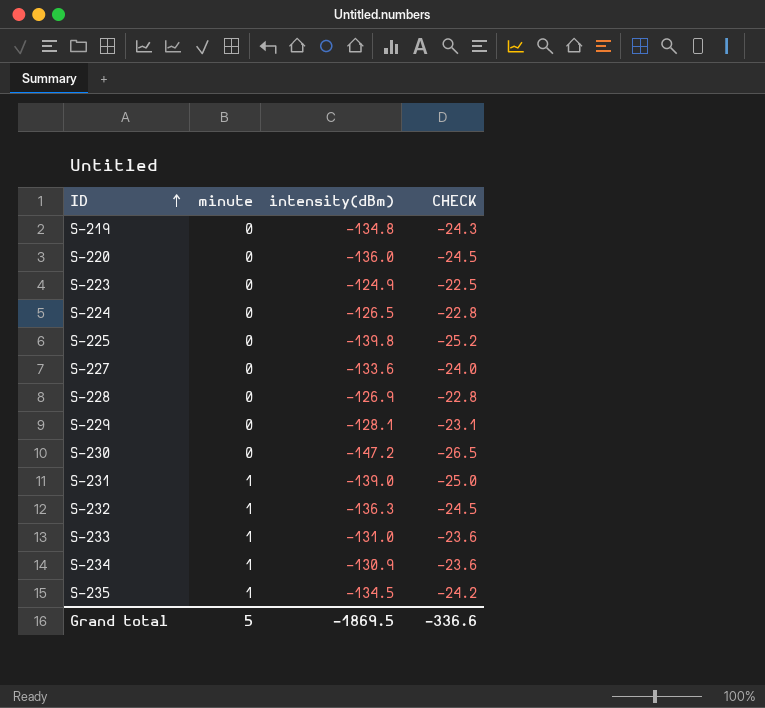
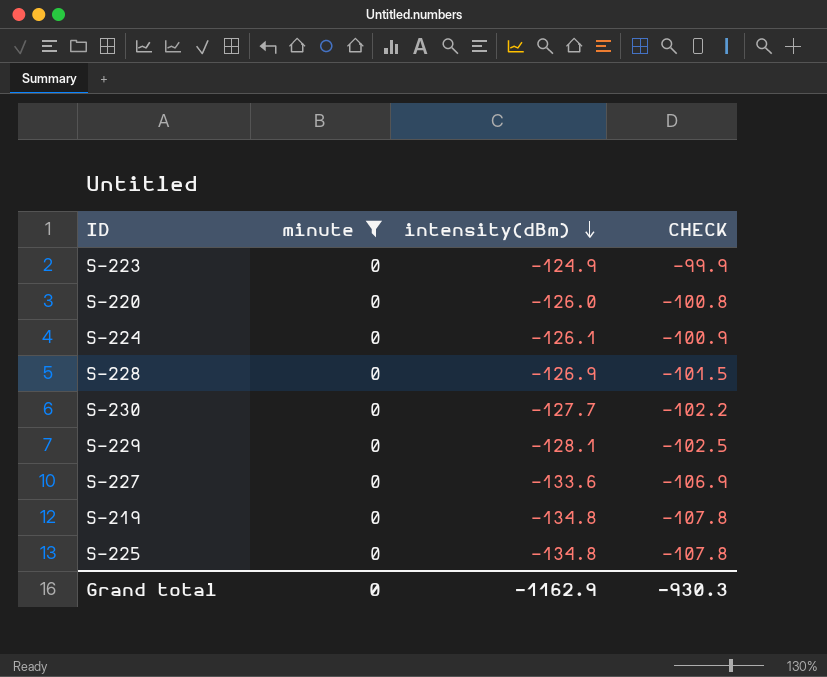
filter: none -> minute = 0
row order: ID ascending -> intensity(dBm) descending
column CHECK | formula: [intensity(dBm)] * 0.18 -> [intensity(dBm)] * 0.8
S-220 | intensity(dBm): -136.0 -> -126.0
S-224 | intensity(dBm): -126.5 -> -126.1
S-230 | intensity(dBm): -147.2 -> -127.7
S-225 | intensity(dBm): -139.8 -> -134.8
Grand total | minute: 5 -> 0
Grand total | intensity(dBm): -1869.5 -> -1162.9
Grand total | CHECK: -336.6 -> -930.3

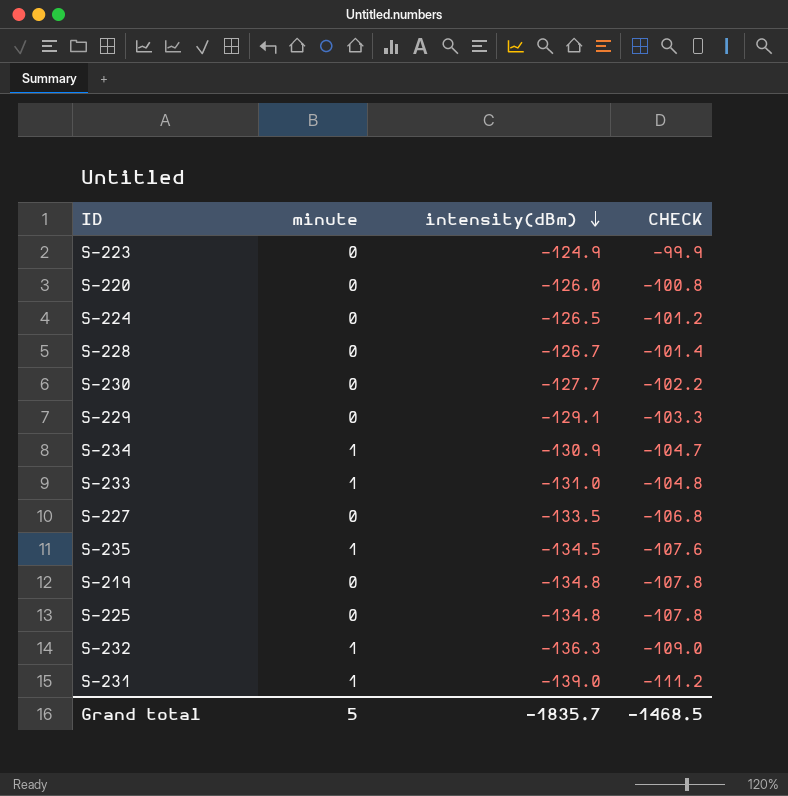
filter: minute = 0 -> none
S-224 | intensity(dBm): -126.1 -> -126.5
S-224 | CHECK: -100.9 -> -101.2
S-228 | intensity(dBm): -126.9 -> -126.7
S-228 | CHECK: -101.5 -> -101.4
S-229 | intensity(dBm): -128.1 -> -129.1
S-229 | CHECK: -102.5 -> -103.3
S-227 | intensity(dBm): -133.6 -> -133.5
S-227 | CHECK: -106.9 -> -106.8
Grand total | minute: 0 -> 5
Grand total | intensity(dBm): -1162.9 -> -1835.7
Grand total | CHECK: -930.3 -> -1468.5

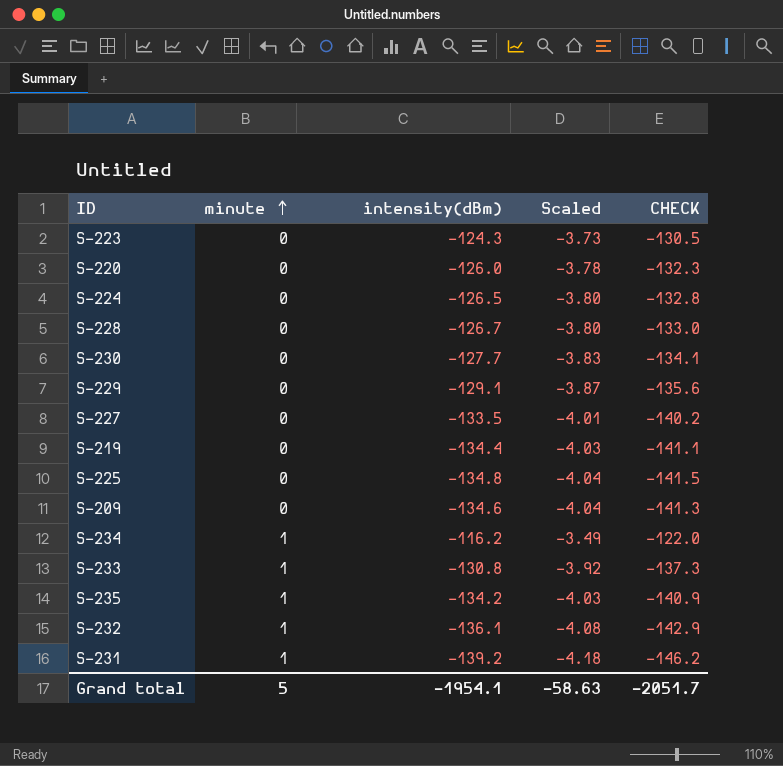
row order: intensity(dBm) descending -> minute ascending
column Scaled | formula: none -> [intensity(dBm)] * 0.03
column CHECK | formula: [intensity(dBm)] * 0.8 -> [intensity(dBm)] * 1.05
S-223 | intensity(dBm): -124.9 -> -124.3
S-219 | intensity(dBm): -134.8 -> -134.4
row S-209: none -> 0 | -134.6 | -4.04 | -141.3
S-234 | intensity(dBm): -130.9 -> -116.2
S-233 | intensity(dBm): -131.0 -> -130.8
S-235 | intensity(dBm): -134.5 -> -134.2
S-232 | intensity(dBm): -136.3 -> -136.1
S-231 | intensity(dBm): -139.0 -> -139.2
Grand total | intensity(dBm): -1835.7 -> -1954.1
Grand total | CHECK: -1468.5 -> -2051.7

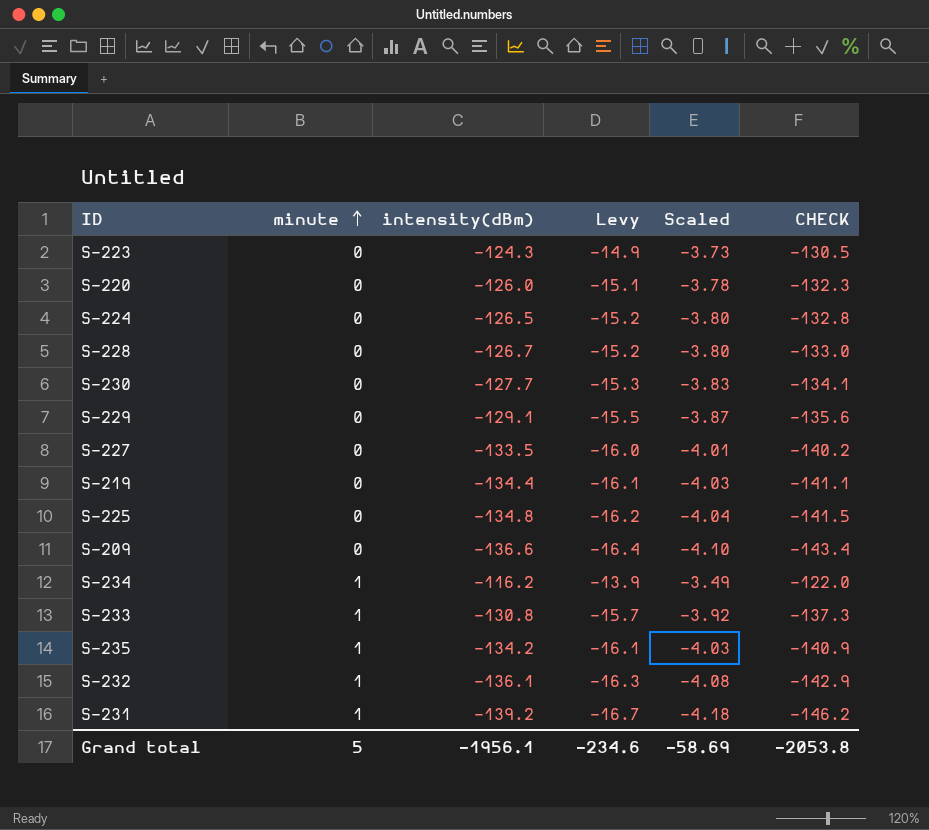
column Levy | formula: none -> [intensity(dBm)] * 0.12
S-209 | intensity(dBm): -134.6 -> -136.6
S-209 | Scaled: -4.04 -> -4.10
S-209 | CHECK: -141.3 -> -143.4
Grand total | intensity(dBm): -1954.1 -> -1956.1
Grand total | Scaled: -58.63 -> -58.69
Grand total | CHECK: -2051.7 -> -2053.8

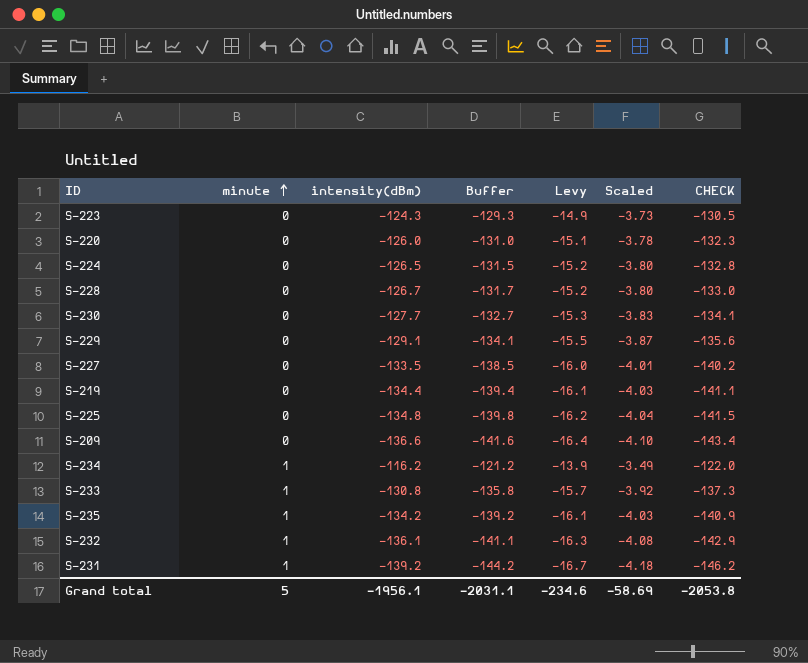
column Buffer | formula: none -> [intensity(dBm)] - 5

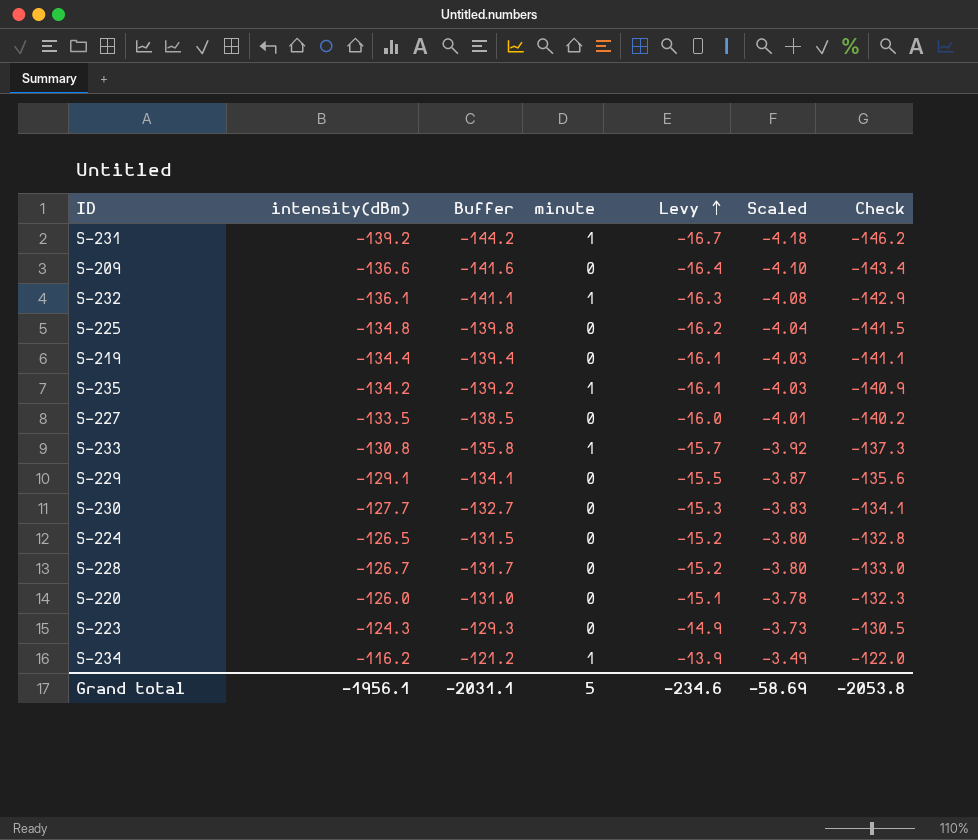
row order: minute ascending -> Levy ascending
column minute | position: 2 -> 4
column name: CHECK -> Check

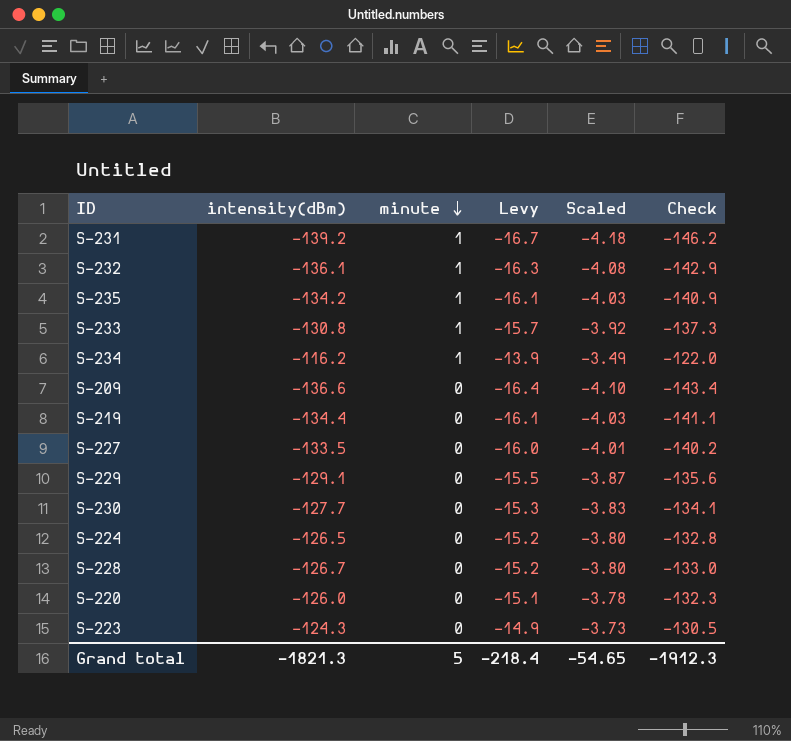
row order: Levy ascending -> minute descending
column Buffer | formula: [intensity(dBm)] - 5 -> none
row S-225: -134.8 | -139.8 | 0 | -16.2 | -4.04 | -141.5 -> none
Grand total | intensity(dBm): -1956.1 -> -1821.3
Grand total | Levy: -234.6 -> -218.4
Grand total | Scaled: -58.69 -> -54.65
Grand total | Check: -2053.8 -> -1912.3

